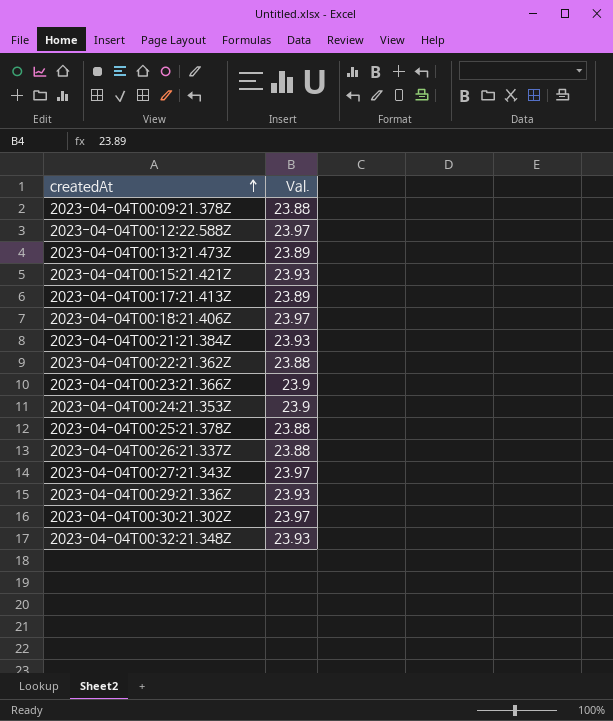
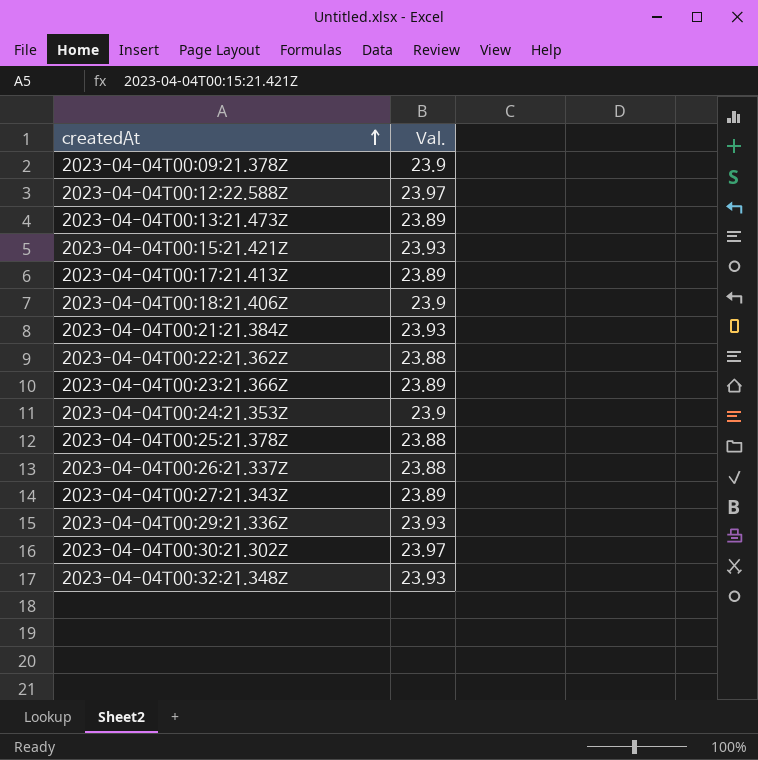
2023-04-04T00:09:21.378Z | Val.: 23.88 -> 23.9
2023-04-04T00:18:21.406Z | Val.: 23.97 -> 23.9
2023-04-04T00:23:21.366Z | Val.: 23.9 -> 23.89
2023-04-04T00:27:21.343Z | Val.: 23.97 -> 23.89

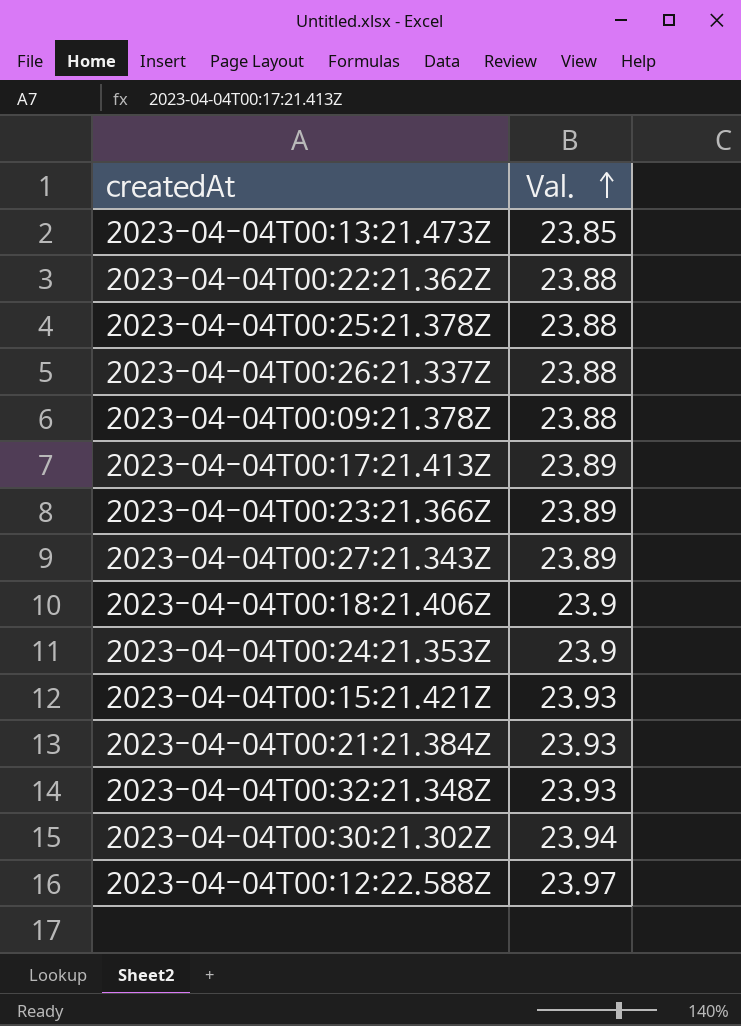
row order: createdAt ascending -> Val. ascending
row 2023-04-04T00:29:21.336Z: 23.93 -> none
2023-04-04T00:13:21.473Z | Val.: 23.89 -> 23.85
2023-04-04T00:09:21.378Z | Val.: 23.9 -> 23.88
2023-04-04T00:30:21.302Z | Val.: 23.97 -> 23.94

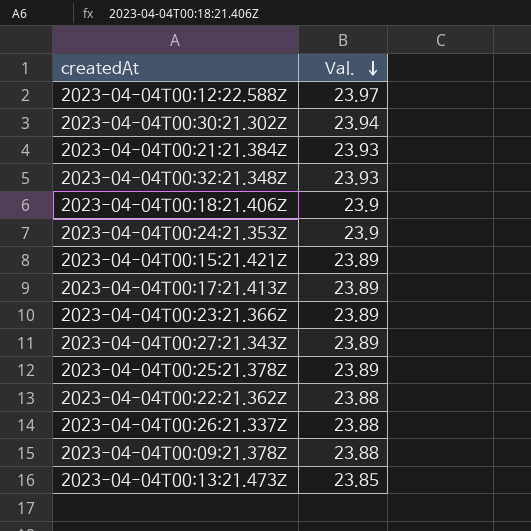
row order: Val. ascending -> Val. descending
2023-04-04T00:15:21.421Z | Val.: 23.93 -> 23.89
2023-04-04T00:25:21.378Z | Val.: 23.88 -> 23.89

